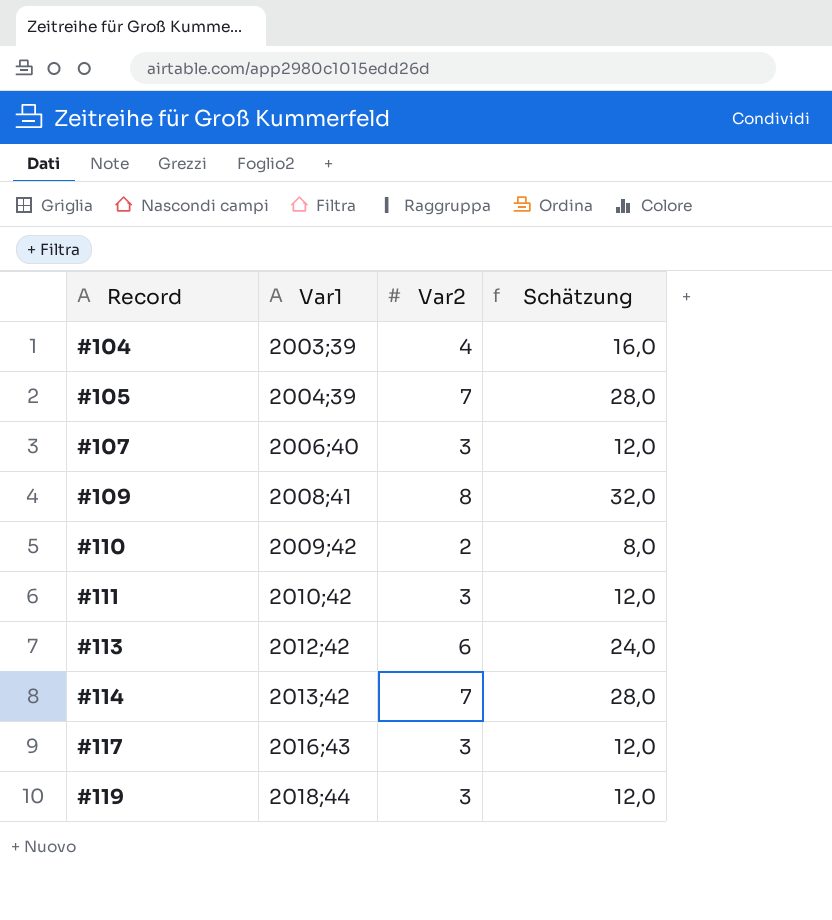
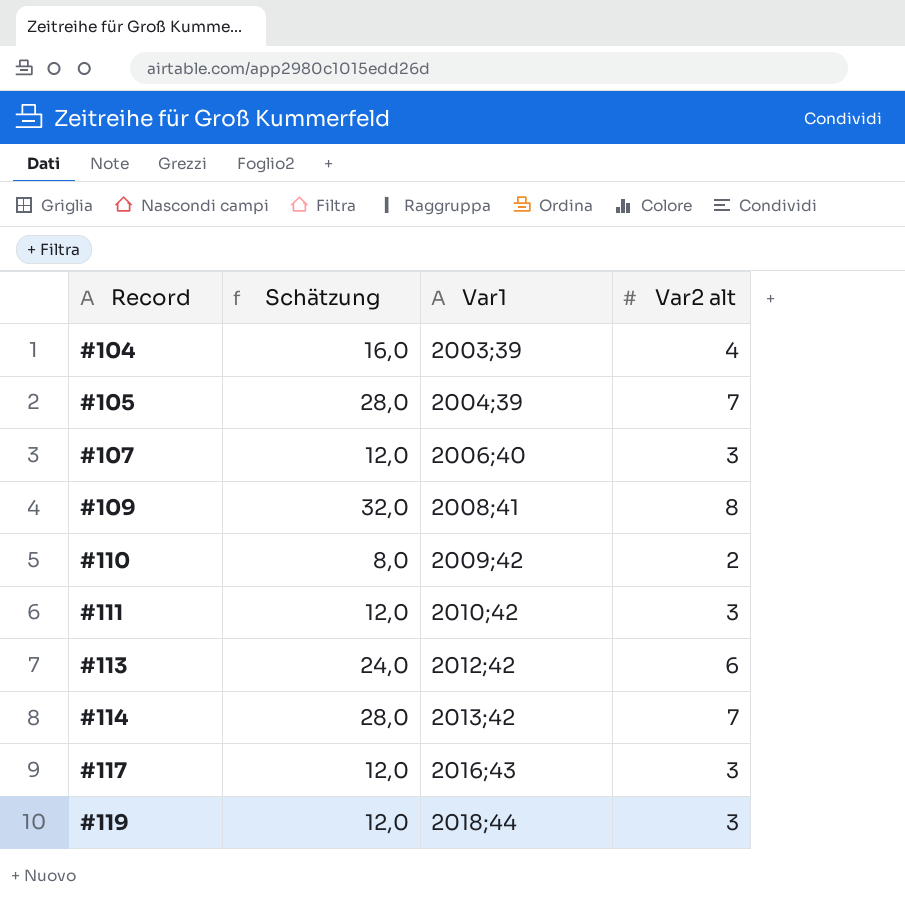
column Schätzung | position: 4 -> 2
column name: Var2 -> Var2 alt

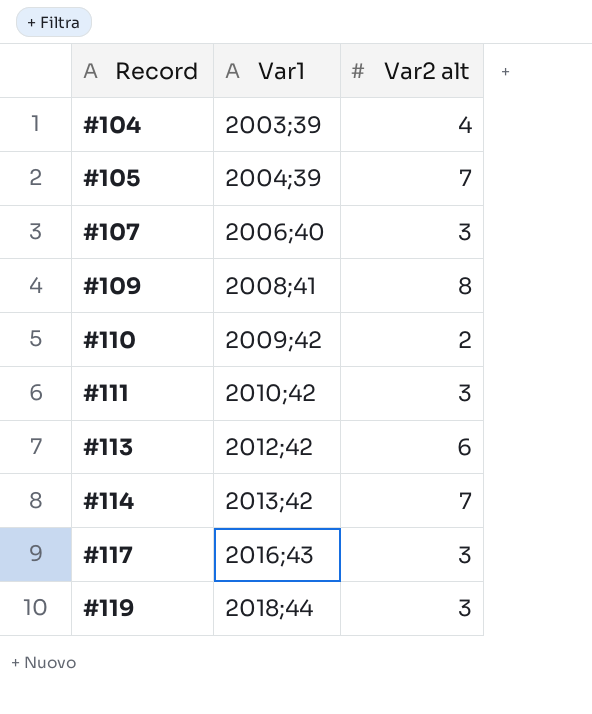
column Schätzung | formula: [Var2 alt] * 4 -> none

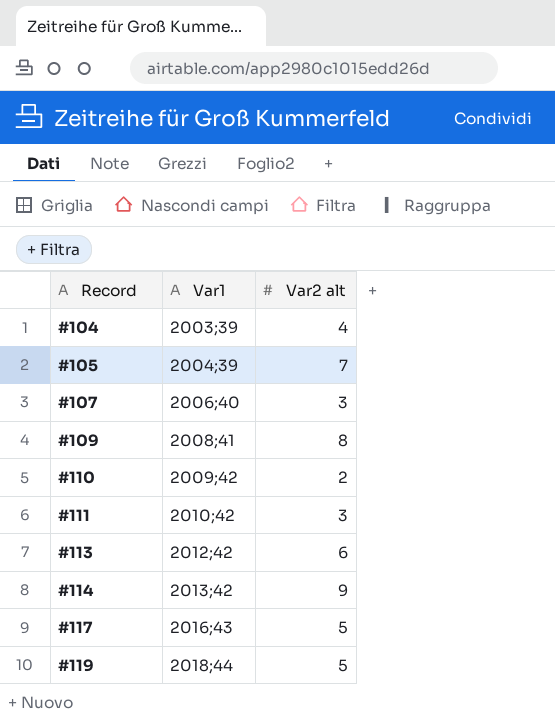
#114 | Var2 alt: 7 -> 9
#117 | Var2 alt: 3 -> 5
#119 | Var2 alt: 3 -> 5

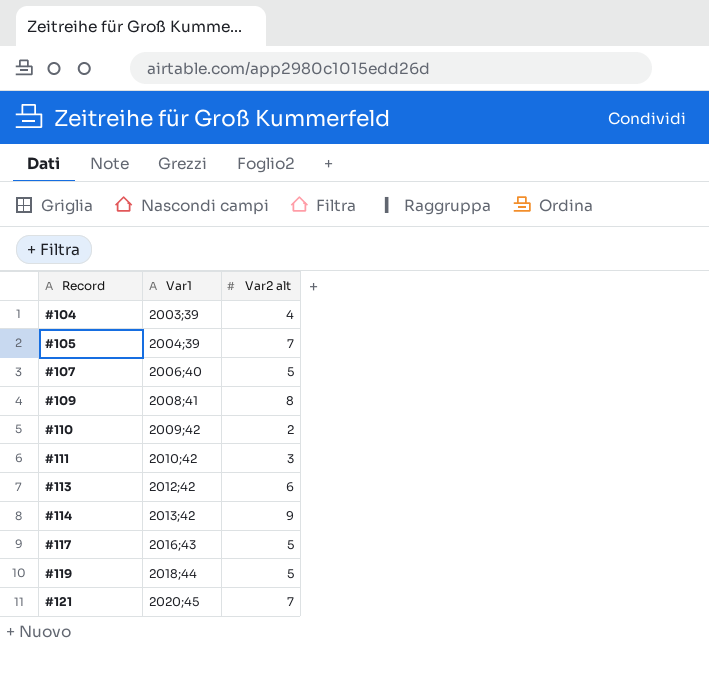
#107 | Var2 alt: 3 -> 5
row #121: none -> 2020;45 | 7

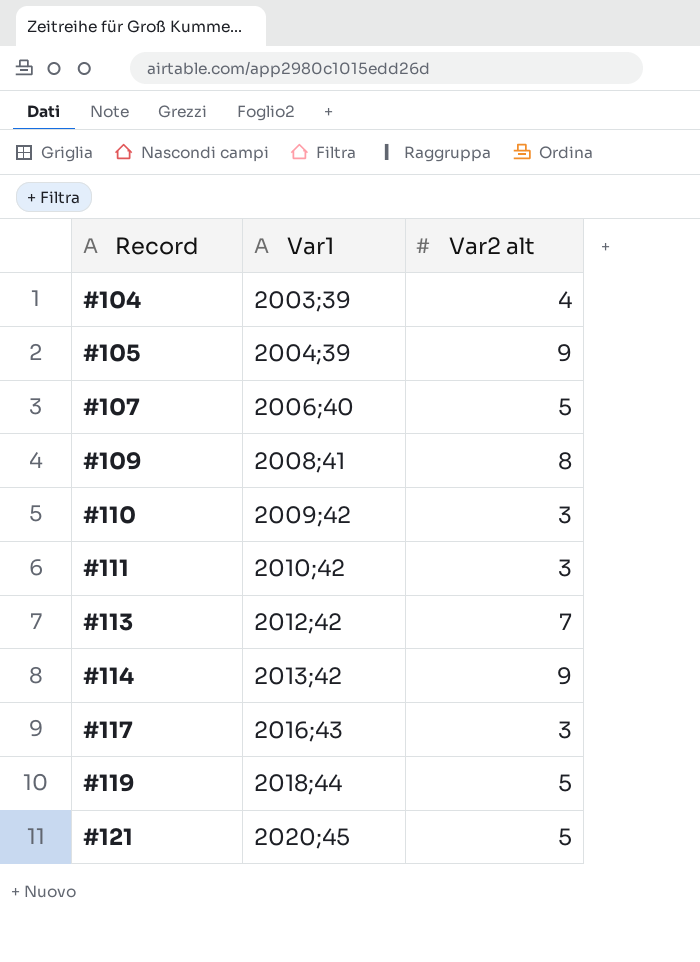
#105 | Var2 alt: 7 -> 9
#110 | Var2 alt: 2 -> 3
#113 | Var2 alt: 6 -> 7
#117 | Var2 alt: 5 -> 3
#121 | Var2 alt: 7 -> 5

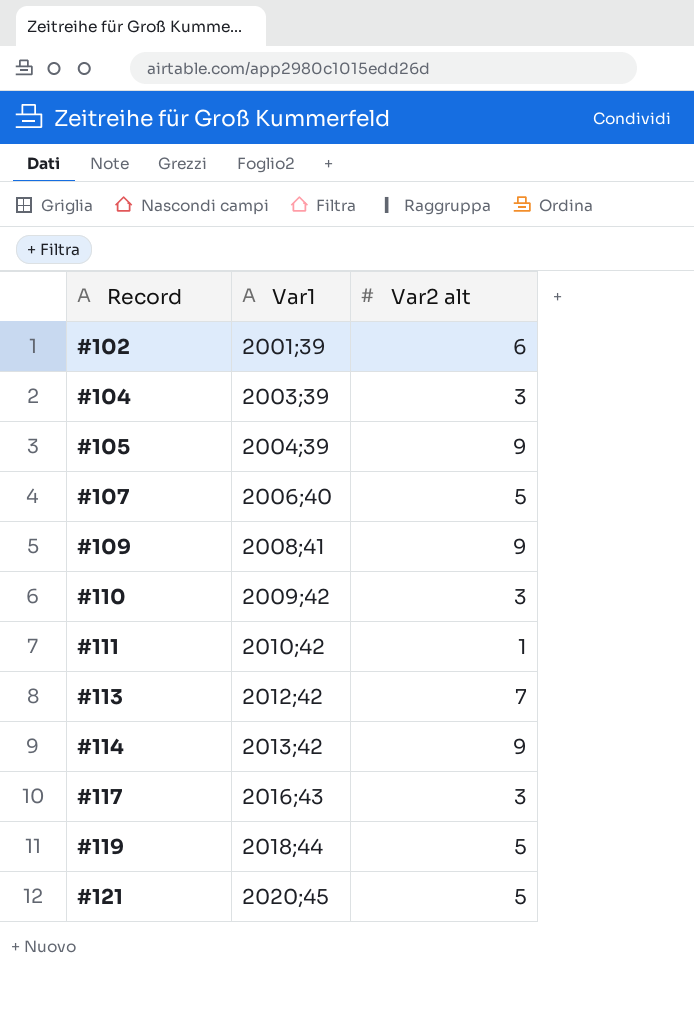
row #102: none -> 2001;39 | 6
#104 | Var2 alt: 4 -> 3
#109 | Var2 alt: 8 -> 9
#111 | Var2 alt: 3 -> 1

